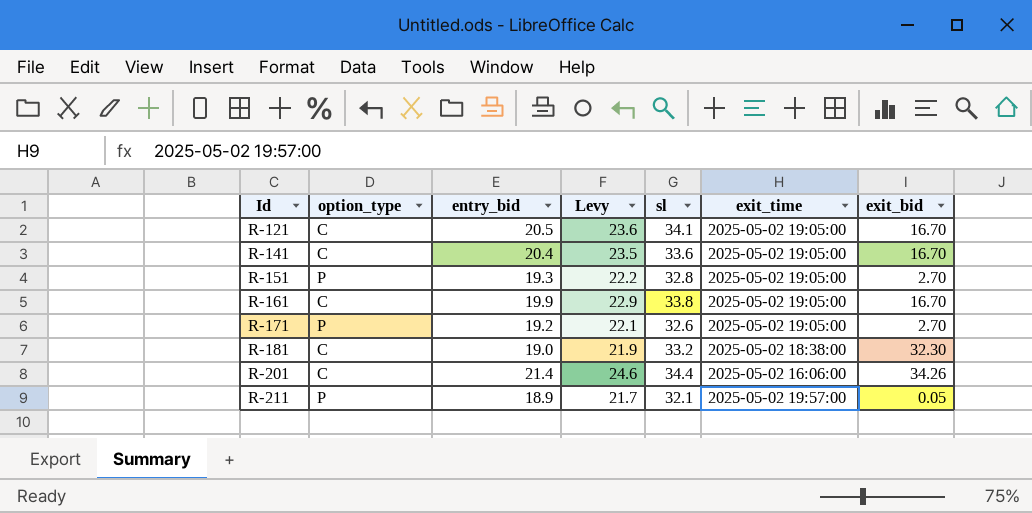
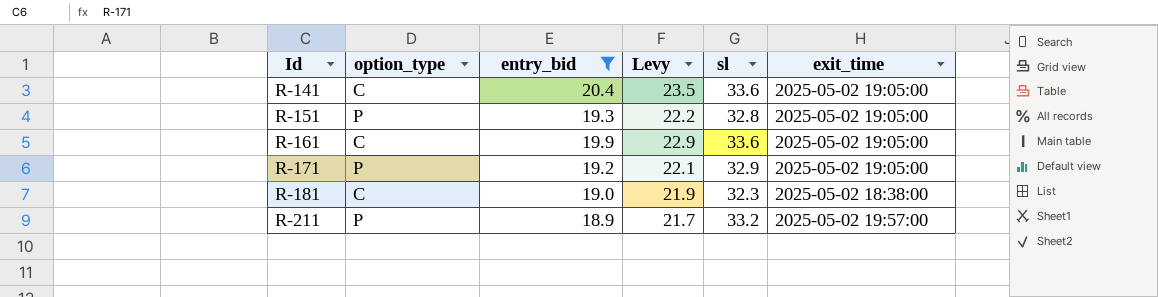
filter: none -> entry_bid <= 20.4
column exit_bid | position: 7 -> none
R-161 | sl: 33.8 -> 33.6
R-171 | sl: 32.6 -> 32.9
R-181 | sl: 33.2 -> 32.3
R-211 | sl: 32.1 -> 33.2

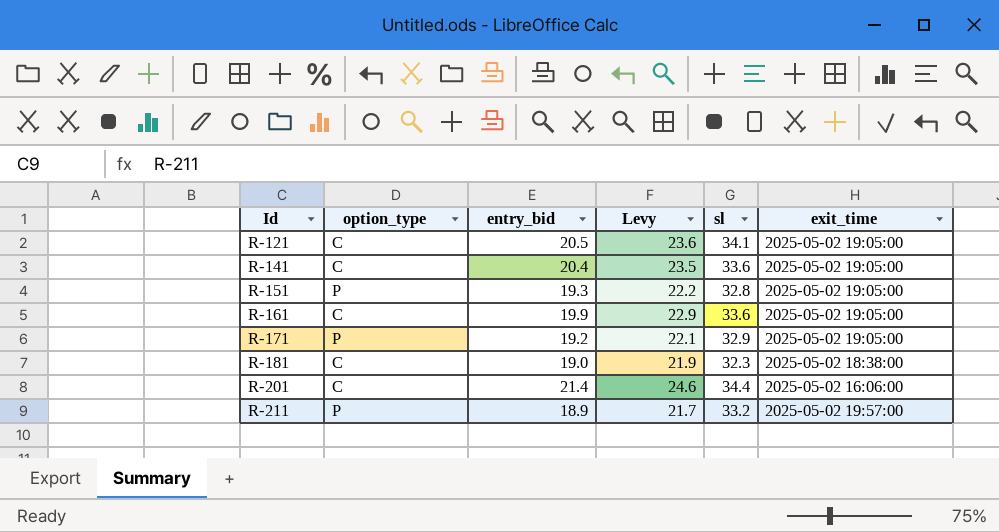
filter: entry_bid <= 20.4 -> none

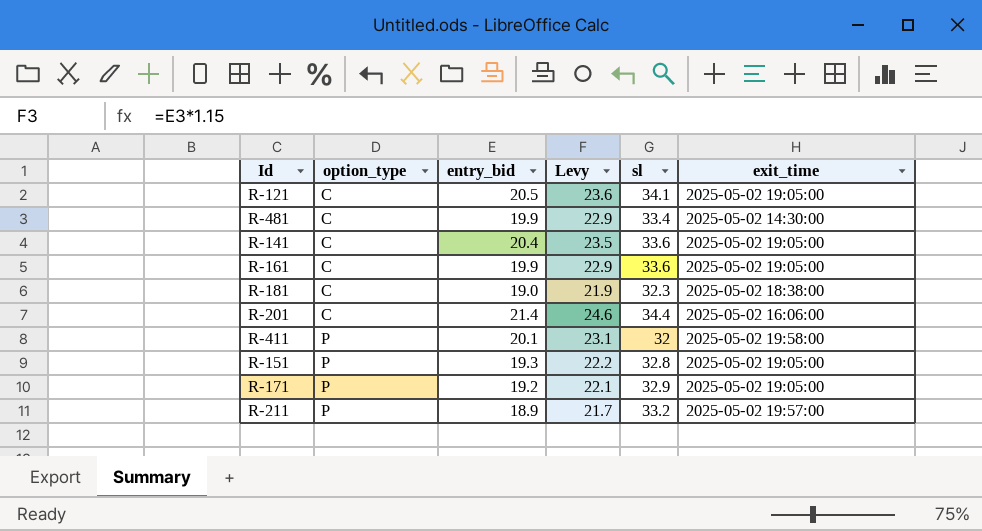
row order: Id ascending -> option_type ascending
row R-481: none -> C | 19.9 | 22.9 | 33.4 | 2025-05-02 14:30:00
row R-411: none -> P | 20.1 | 23.1 | 32 | 2025-05-02 19:58:00

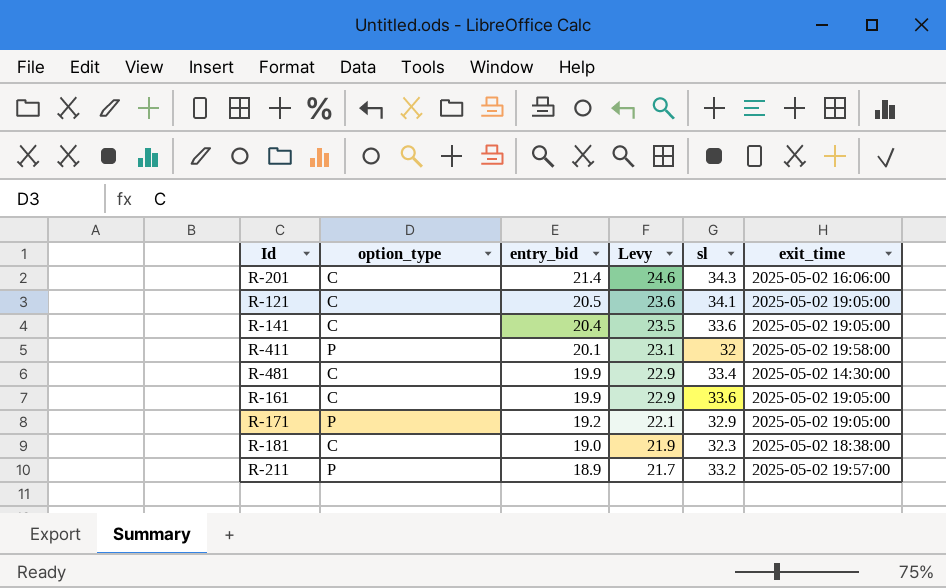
row order: option_type ascending -> entry_bid descending
row R-151: P | 19.3 | 22.2 | 32.8 | 2025-05-02 19:05:00 -> none
R-201 | sl: 34.4 -> 34.3

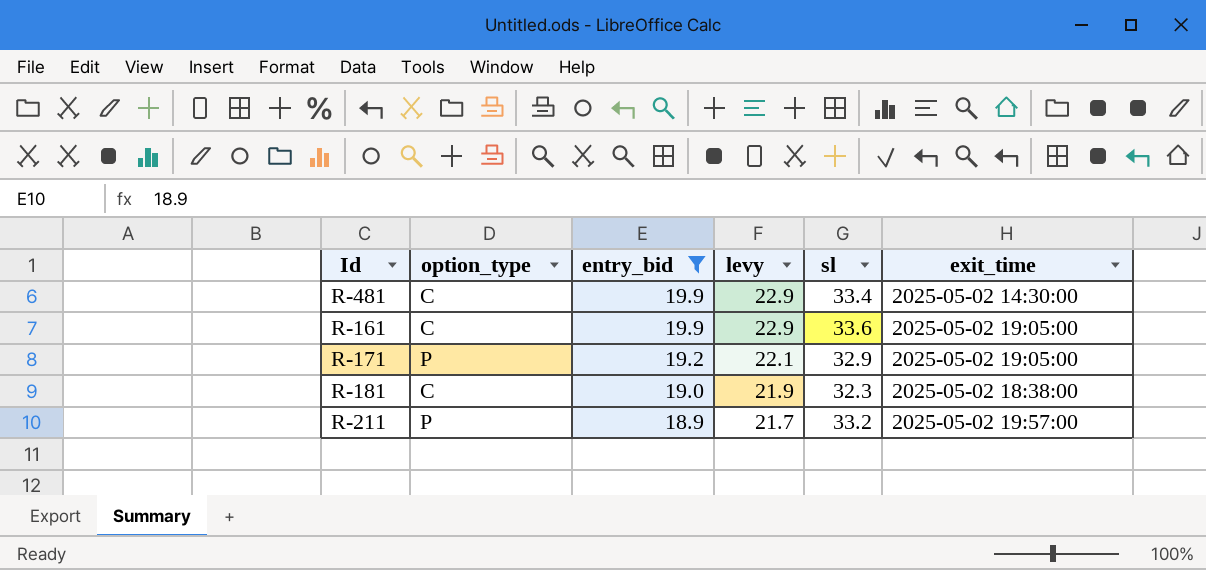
filter: none -> entry_bid <= 19.9
column name: Levy -> levy

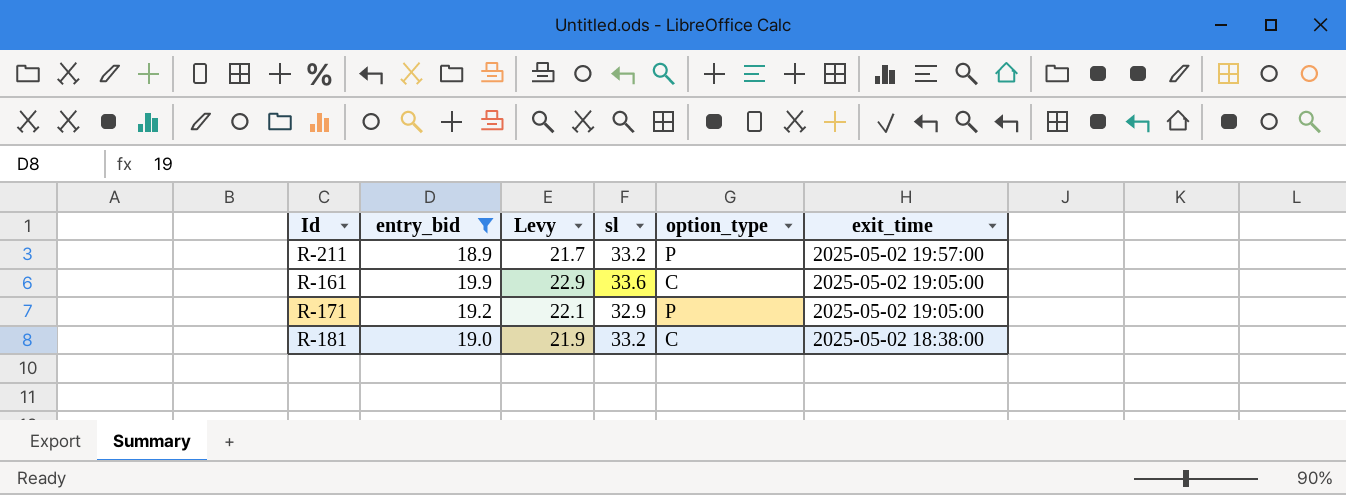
row order: entry_bid descending -> exit_time descending
column name: levy -> Levy
column option_type | position: 2 -> 5
row R-481: C | 19.9 | 22.9 | 33.4 | 2025-05-02 14:30:00 -> none
R-181 | sl: 32.3 -> 33.2

